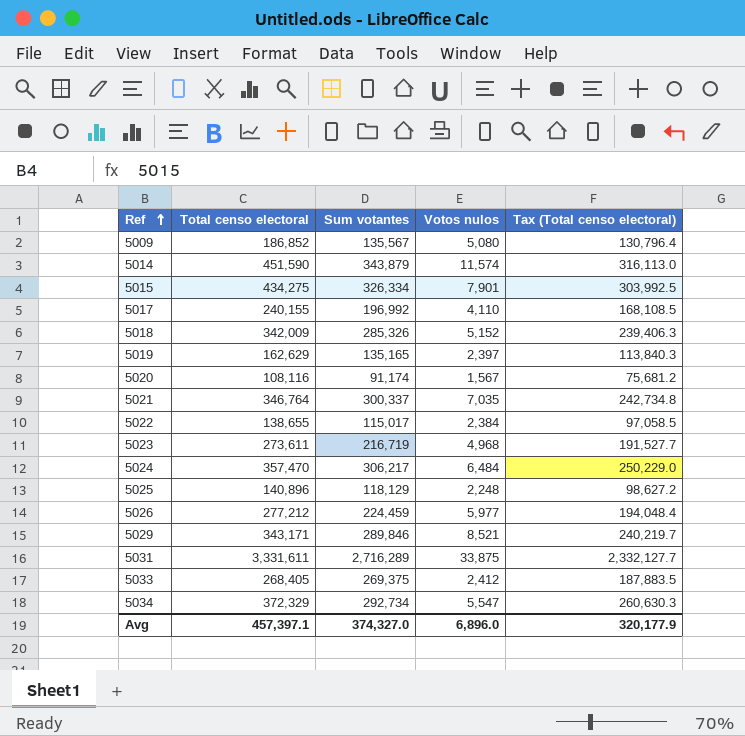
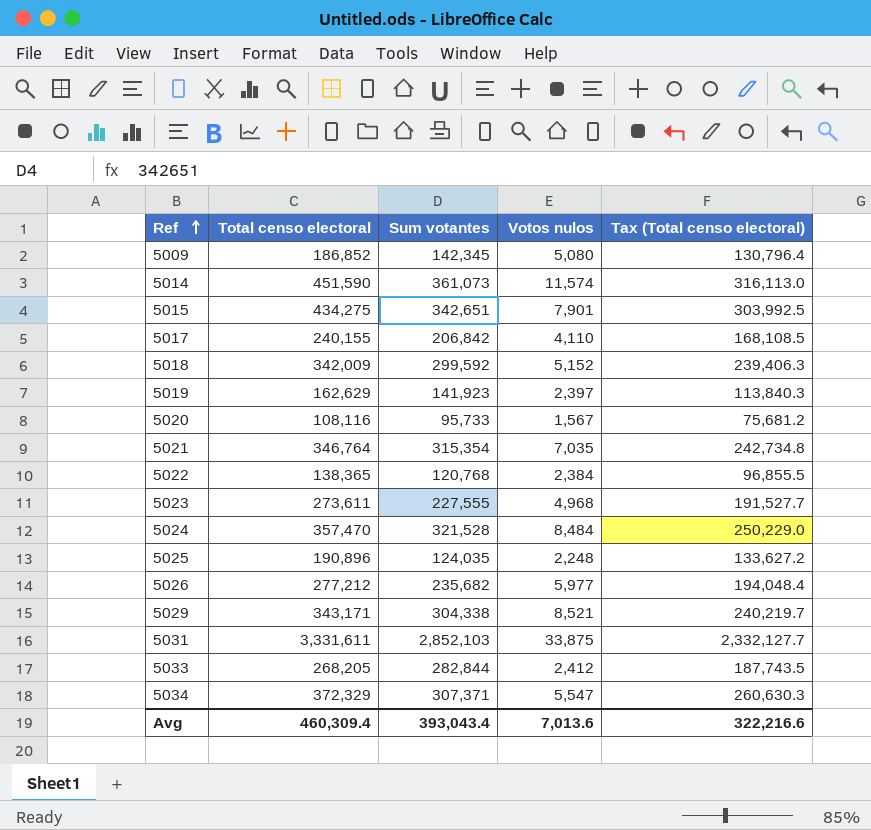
5009 | Sum votantes: 135,567 -> 142,345
5014 | Sum votantes: 343,879 -> 361,073
5015 | Sum votantes: 326,334 -> 342,651
5017 | Sum votantes: 196,992 -> 206,842
5018 | Sum votantes: 285,326 -> 299,592
5019 | Sum votantes: 135,165 -> 141,923
5020 | Sum votantes: 91,174 -> 95,733
5021 | Sum votantes: 300,337 -> 315,354
5022 | Total censo electoral: 138,655 -> 138,365
5022 | Sum votantes: 115,017 -> 120,768
5022 | Tax (Total censo electoral): 97,058.5 -> 96,855.5
5023 | Sum votantes: 216,719 -> 227,555
5024 | Sum votantes: 306,217 -> 321,528
5024 | Votos nulos: 6,484 -> 8,484
5025 | Total censo electoral: 140,896 -> 190,896
5025 | Sum votantes: 118,129 -> 124,035
5025 | Tax (Total censo electoral): 98,627.2 -> 133,627.2
5026 | Sum votantes: 224,459 -> 235,682
5029 | Sum votantes: 289,846 -> 304,338
5031 | Sum votantes: 2,716,289 -> 2,852,103
5033 | Total censo electoral: 268,405 -> 268,205
5033 | Sum votantes: 269,375 -> 282,844
5033 | Tax (Total censo electoral): 187,883.5 -> 187,743.5
5034 | Sum votantes: 292,734 -> 307,371
Avg | Total censo electoral: 457,397.1 -> 460,309.4
Avg | Sum votantes: 374,327.0 -> 393,043.4
Avg | Votos nulos: 6,896.0 -> 7,013.6
Avg | Tax (Total censo electoral): 320,177.9 -> 322,216.6

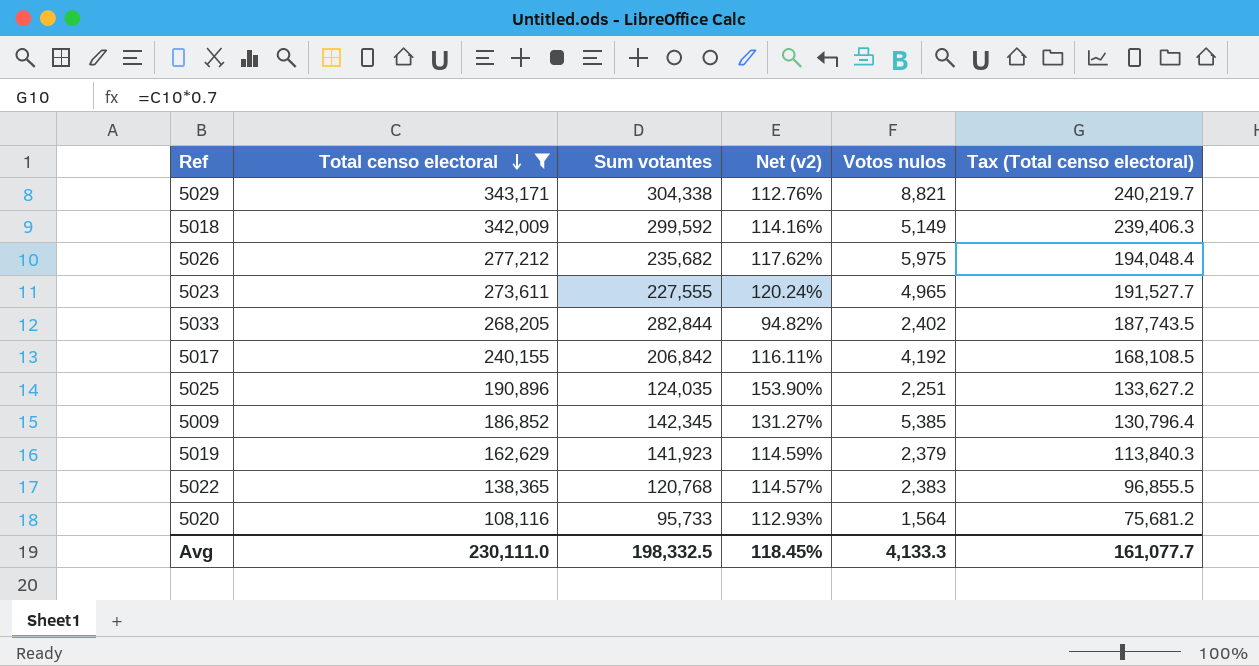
filter: none -> Total censo electoral <= 343,171
row order: Ref ascending -> Total censo electoral descending
column Net (v2) | formula: none -> [Total censo electoral] / [Sum votantes]
5029 | Votos nulos: 8,521 -> 8,821
5018 | Votos nulos: 5,152 -> 5,149
5026 | Votos nulos: 5,977 -> 5,975
5023 | Votos nulos: 4,968 -> 4,965
5033 | Votos nulos: 2,412 -> 2,402
5017 | Votos nulos: 4,110 -> 4,192
5025 | Votos nulos: 2,248 -> 2,251
5009 | Votos nulos: 5,080 -> 5,385
5019 | Votos nulos: 2,397 -> 2,379
5022 | Votos nulos: 2,384 -> 2,383
5020 | Votos nulos: 1,567 -> 1,564
Avg | Total censo electoral: 460,309.4 -> 230,111.0
Avg | Sum votantes: 393,043.4 -> 198,332.5
Avg | Votos nulos: 7,013.6 -> 4,133.3
Avg | Tax (Total censo electoral): 322,216.6 -> 161,077.7

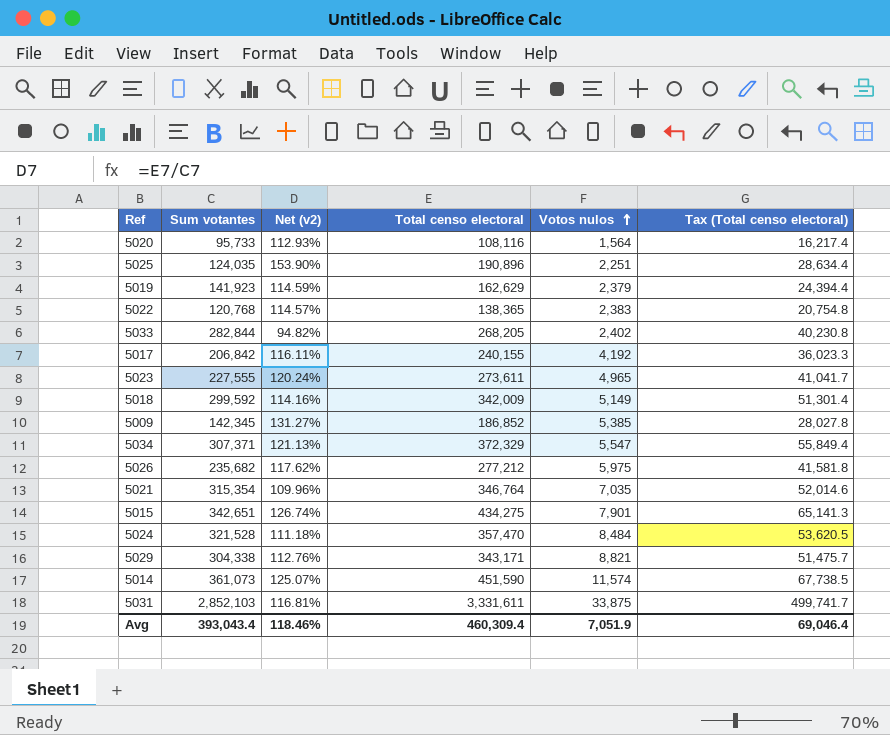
filter: Total censo electoral <= 343,171 -> none
row order: Total censo electoral descending -> Votos nulos ascending
column Total censo electoral | position: 2 -> 4
column Tax (Total censo electoral) | formula: [Total censo electoral] * 0.7 -> [Total censo electoral] * 0.15
Avg | Sum votantes: 198,332.5 -> 393,043.4
Avg | Net (v2): 118.45% -> 118.46%
Avg | Total censo electoral: 230,111.0 -> 460,309.4
Avg | Votos nulos: 4,133.3 -> 7,051.9
Avg | Tax (Total censo electoral): 161,077.7 -> 69,046.4

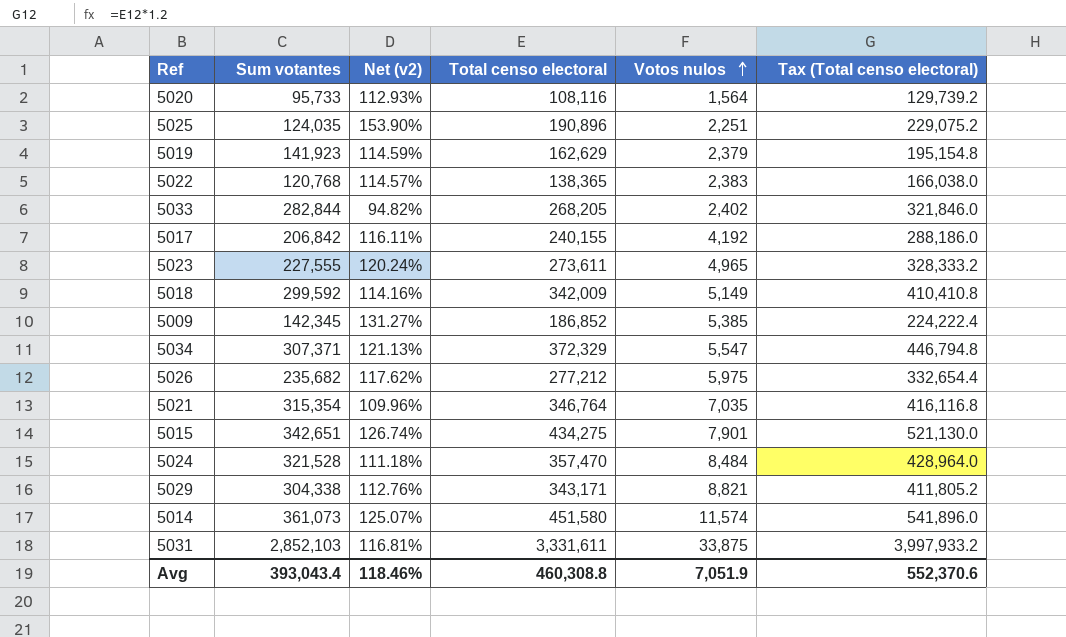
column Tax (Total censo electoral) | formula: [Total censo electoral] * 0.15 -> [Total censo electoral] * 1.2
5014 | Total censo electoral: 451,590 -> 451,580
Avg | Total censo electoral: 460,309.4 -> 460,308.8
Avg | Tax (Total censo electoral): 69,046.4 -> 552,370.6

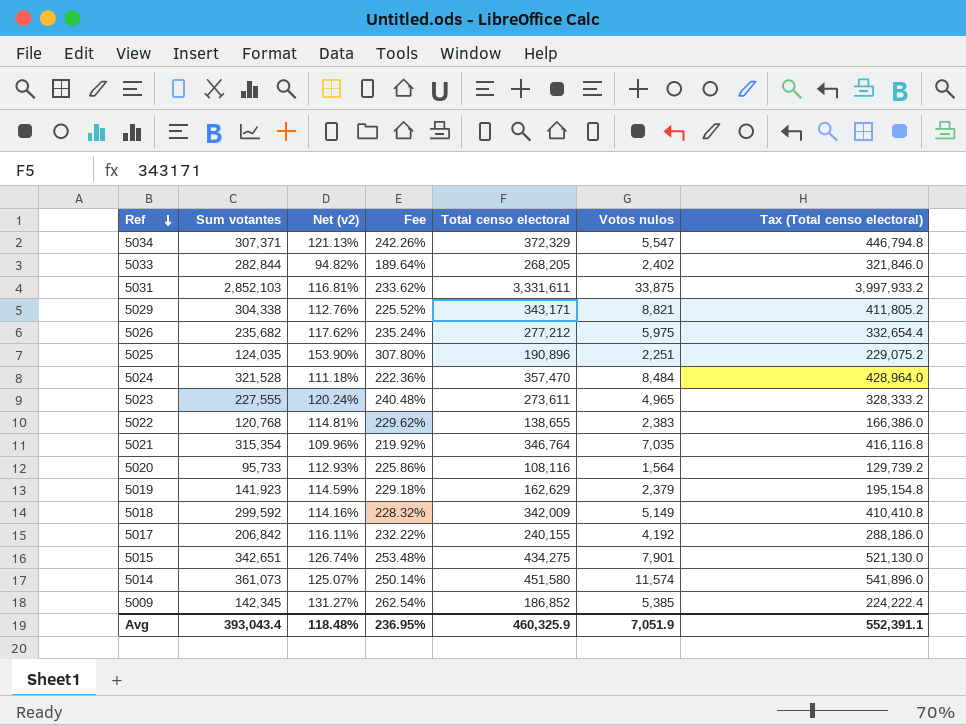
row order: Votos nulos ascending -> Ref descending
column Fee | formula: none -> [Net (v2)] * 2
5022 | Net (v2): 114.57% -> 114.81%
5022 | Total censo electoral: 138,365 -> 138,655
5022 | Tax (Total censo electoral): 166,038.0 -> 166,386.0
Avg | Net (v2): 118.46% -> 118.48%
Avg | Total censo electoral: 460,308.8 -> 460,325.9
Avg | Tax (Total censo electoral): 552,370.6 -> 552,391.1

